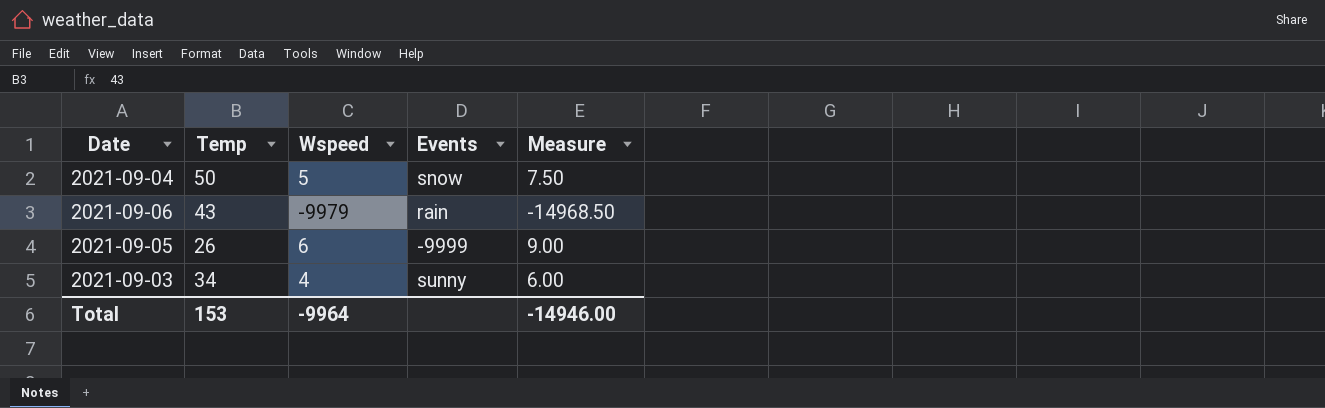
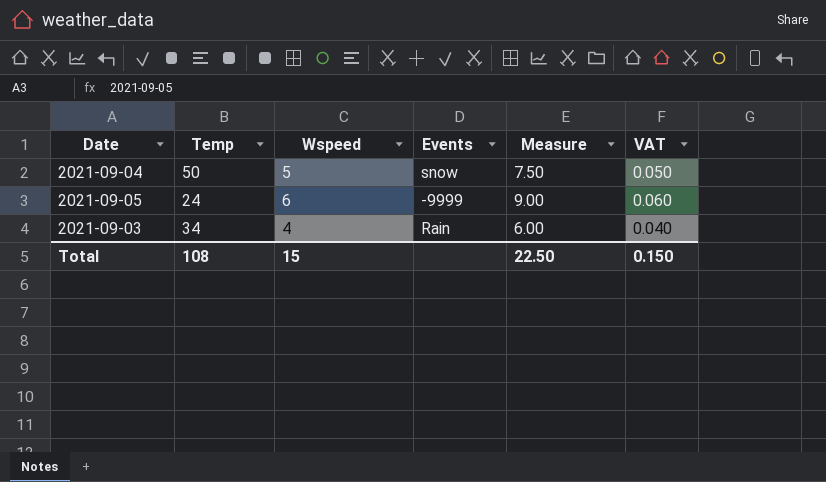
column VAT | formula: none -> [Wspeed] * 0.01
row 2021-09-06: 43 | -9979 | rain | -14968.50 -> none
2021-09-05 | Temp: 26 -> 24
2021-09-03 | Events: sunny -> Rain
Total | Temp: 153 -> 108
Total | Wspeed: -9964 -> 15
Total | Measure: -14946.00 -> 22.50

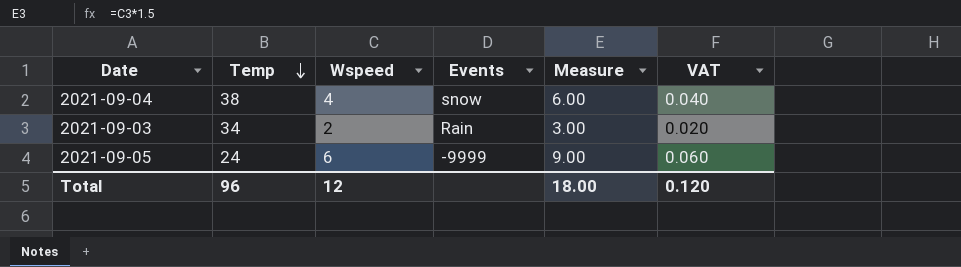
row order: none -> Temp descending
2021-09-04 | Temp: 50 -> 38
2021-09-04 | Wspeed: 5 -> 4
2021-09-04 | Measure: 7.50 -> 6.00
2021-09-04 | VAT: 0.050 -> 0.040
2021-09-03 | Wspeed: 4 -> 2
2021-09-03 | Measure: 6.00 -> 3.00
2021-09-03 | VAT: 0.040 -> 0.020
Total | Temp: 108 -> 96
Total | Wspeed: 15 -> 12
Total | Measure: 22.50 -> 18.00
Total | VAT: 0.150 -> 0.120

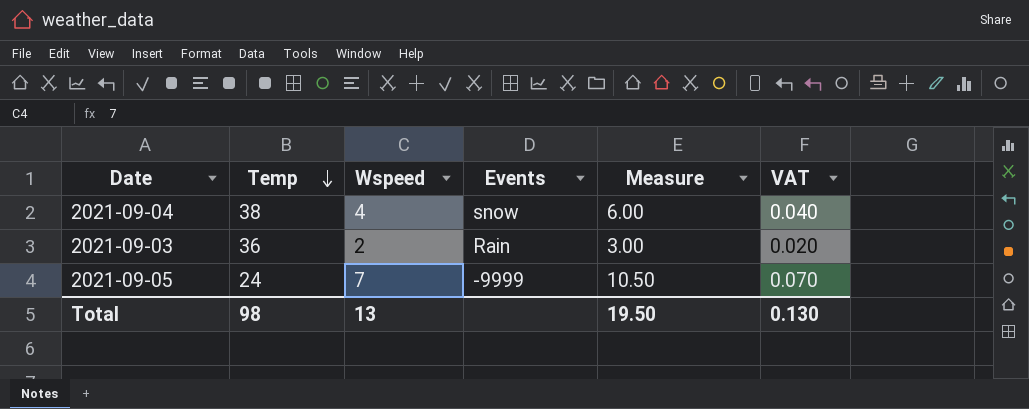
2021-09-03 | Temp: 34 -> 36
2021-09-05 | Wspeed: 6 -> 7
2021-09-05 | Measure: 9.00 -> 10.50
2021-09-05 | VAT: 0.060 -> 0.070
Total | Temp: 96 -> 98
Total | Wspeed: 12 -> 13
Total | Measure: 18.00 -> 19.50
Total | VAT: 0.120 -> 0.130

